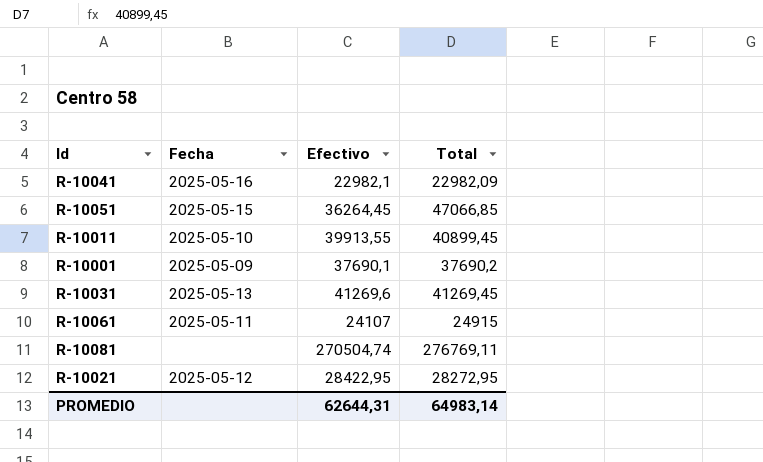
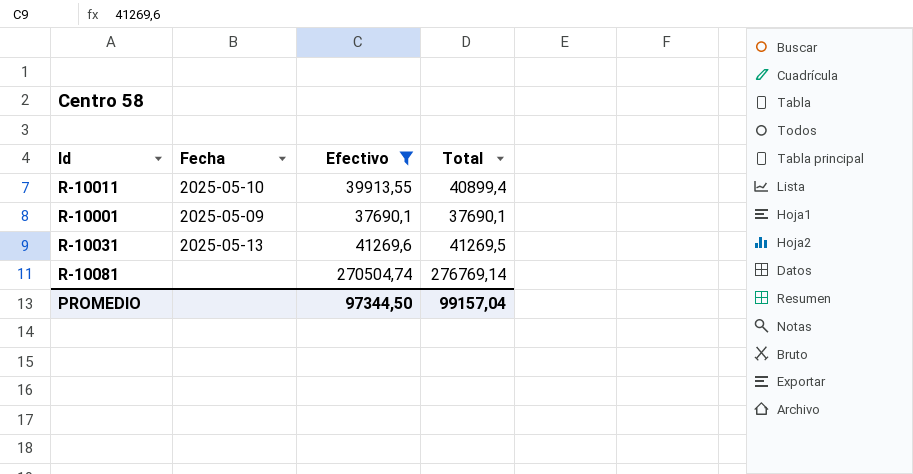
filter: none -> Efectivo >= 37690,1
R-10011 | Total: 40899,45 -> 40899,4
R-10001 | Total: 37690,2 -> 37690,1
R-10031 | Total: 41269,45 -> 41269,5
R-10081 | Total: 276769,11 -> 276769,14
PROMEDIO | Efectivo: 62644,31 -> 97344,50
PROMEDIO | Total: 64983,14 -> 99157,04

